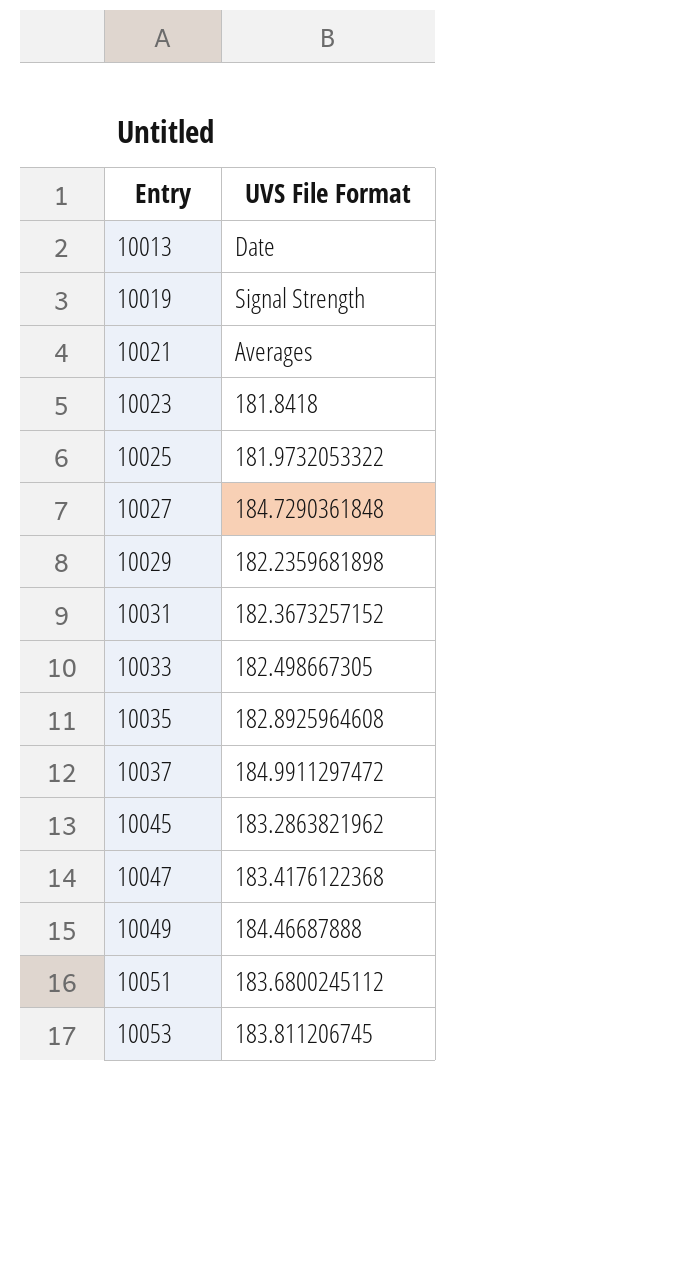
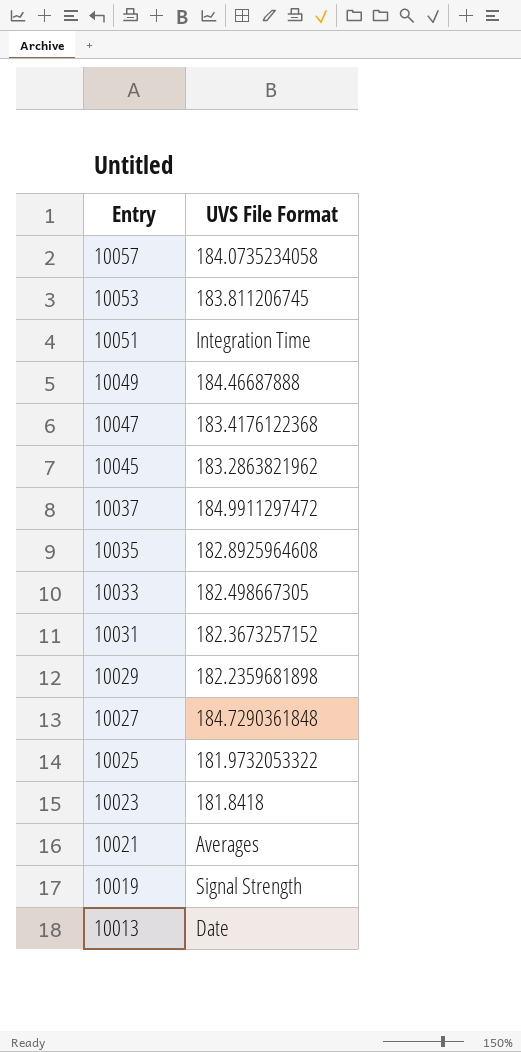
row order: Entry ascending -> Entry descending
row 10057: none -> 184.0735234058
10051 | UVS File Format: 183.6800245112 -> Integration Time

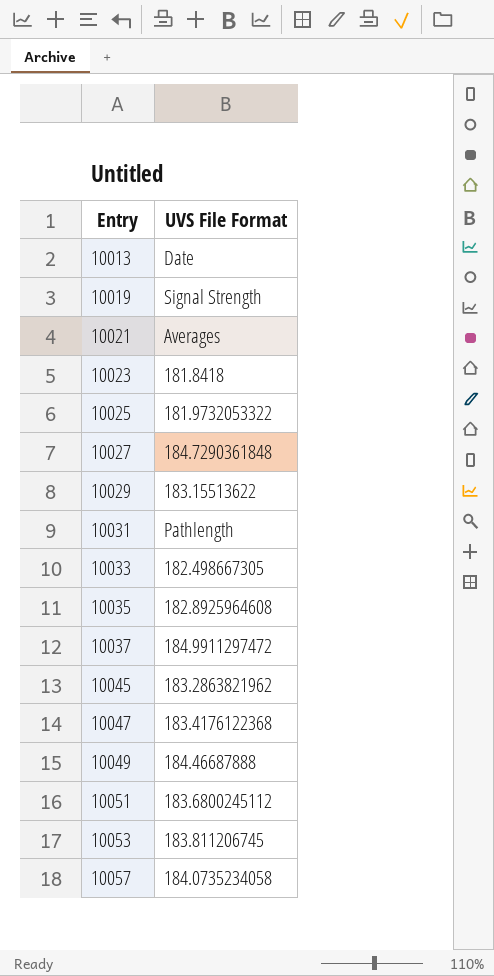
row order: Entry descending -> Entry ascending
10029 | UVS File Format: 182.2359681898 -> 183.15513622
10031 | UVS File Format: 182.3673257152 -> Pathlength
10051 | UVS File Format: Integration Time -> 183.6800245112

